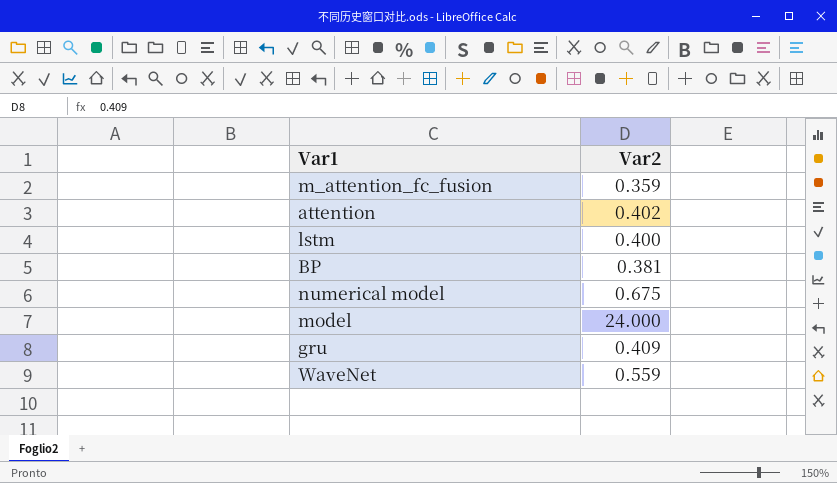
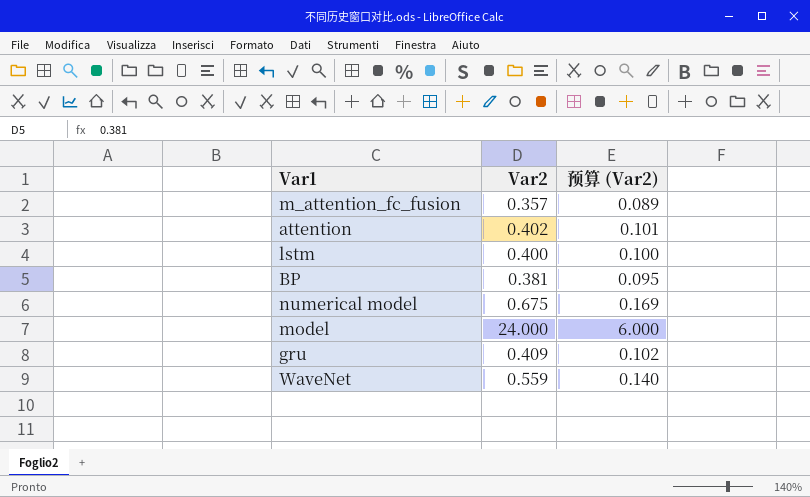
column 预算 (Var2) | formula: none -> [Var2] * 0.25
m_attention_fc_fusion | Var2: 0.359 -> 0.357

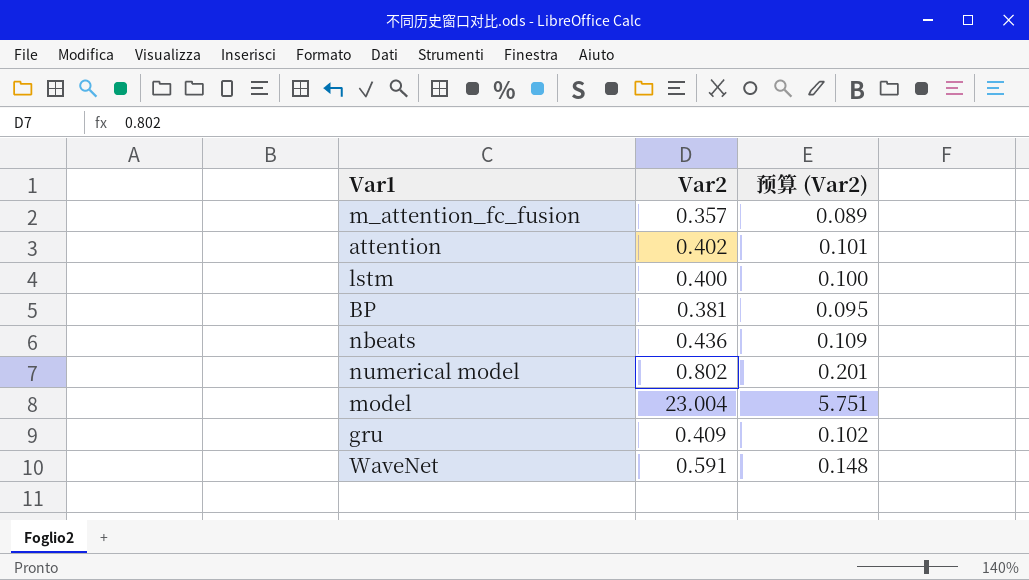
row nbeats: none -> 0.436 | 0.109
numerical model | Var2: 0.675 -> 0.802
numerical model | 预算 (Var2): 0.169 -> 0.201
model | Var2: 24.000 -> 23.004
model | 预算 (Var2): 6.000 -> 5.751
WaveNet | Var2: 0.559 -> 0.591
WaveNet | 预算 (Var2): 0.140 -> 0.148

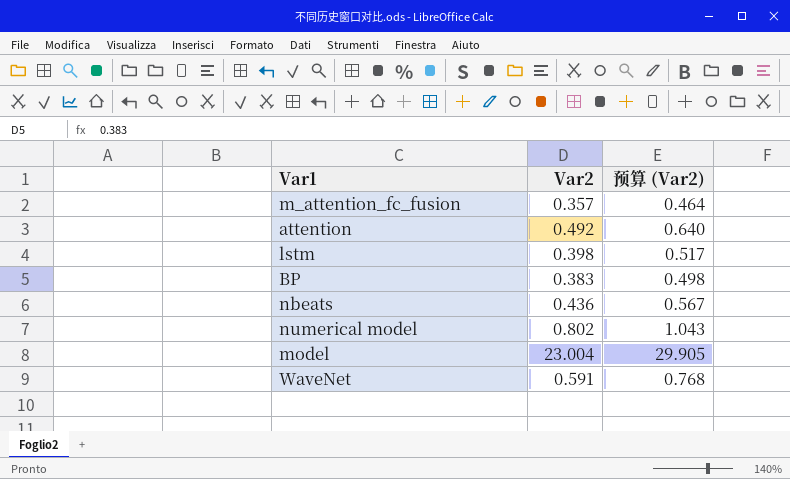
column 预算 (Var2) | formula: [Var2] * 0.25 -> [Var2] * 1.3
row gru: 0.409 | 0.102 -> none
attention | Var2: 0.402 -> 0.492
lstm | Var2: 0.400 -> 0.398
BP | Var2: 0.381 -> 0.383

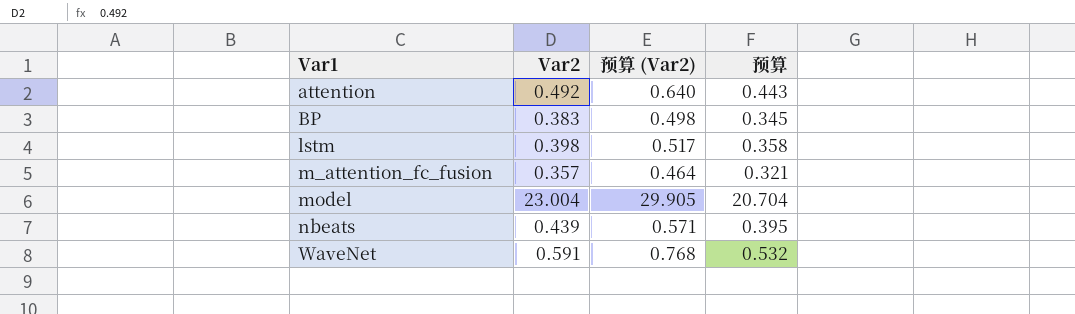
row order: none -> Var1 ascending
column 预算 | formula: none -> [Var2] * 0.9
row numerical model: 0.802 | 1.043 -> none
nbeats | Var2: 0.436 -> 0.439
nbeats | 预算 (Var2): 0.567 -> 0.571

